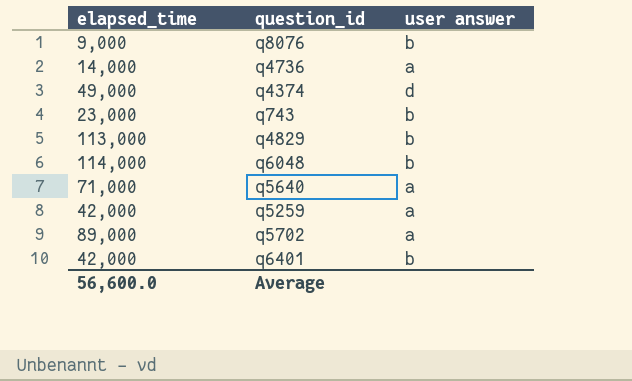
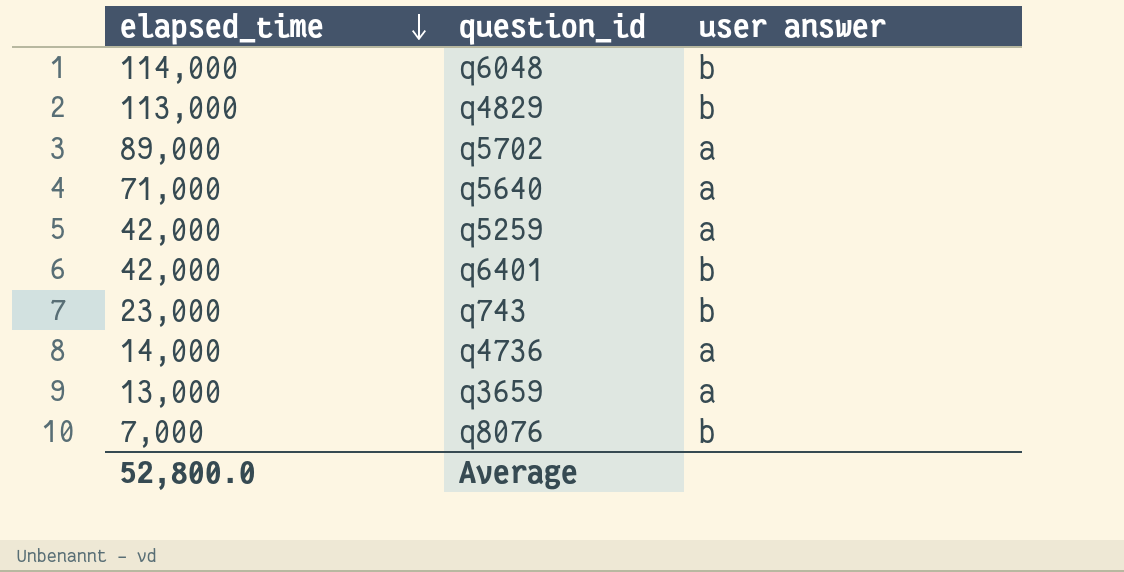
row order: none -> elapsed_time descending
row q4374: 49,000 | d -> none
row q3659: none -> 13,000 | a
q8076 | elapsed_time: 9,000 -> 7,000
Average | elapsed_time: 56,600.0 -> 52,800.0

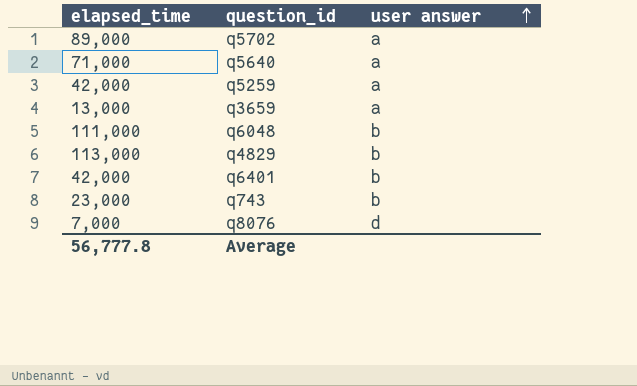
row order: elapsed_time descending -> user answer ascending
row q4736: 14,000 | a -> none
q6048 | elapsed_time: 114,000 -> 111,000
q8076 | user answer: b -> d
Average | elapsed_time: 52,800.0 -> 56,777.8

